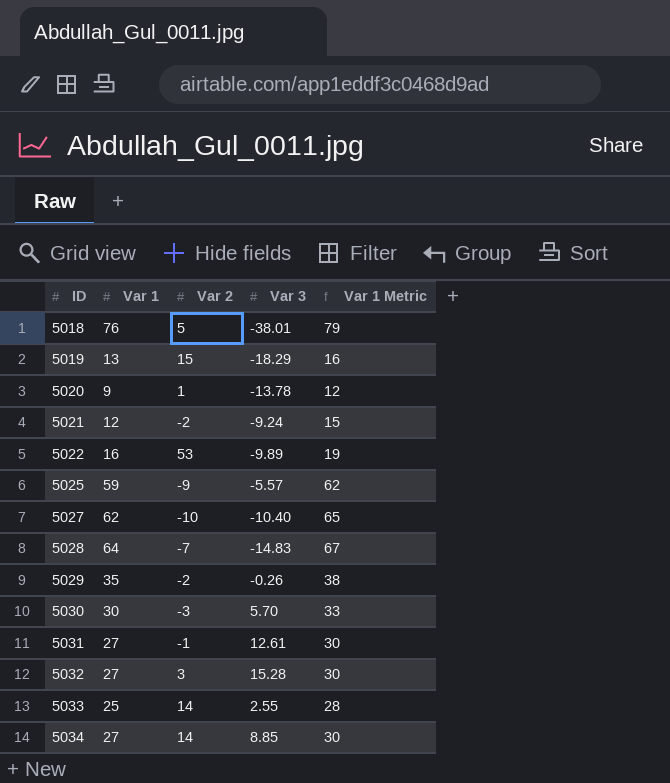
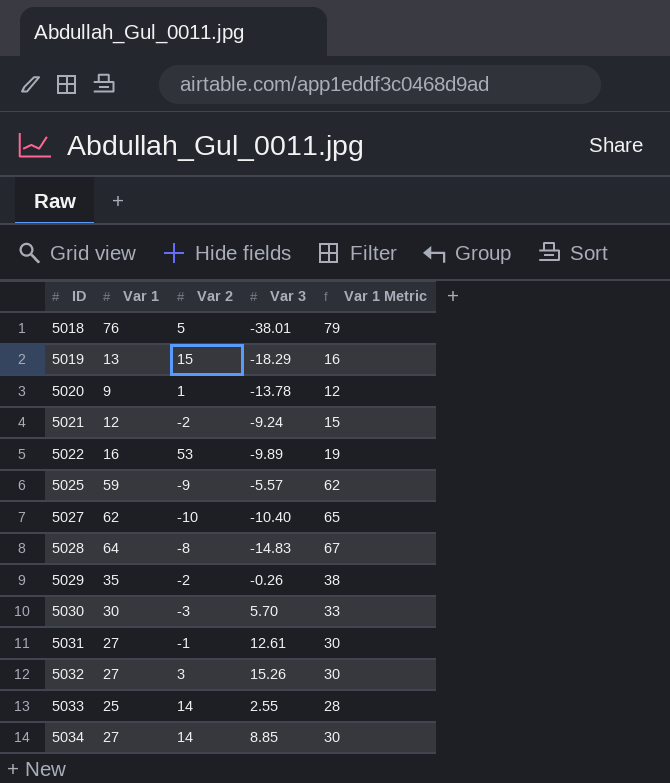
5028 | Var 2: -7 -> -8
5032 | Var 3: 15.28 -> 15.26

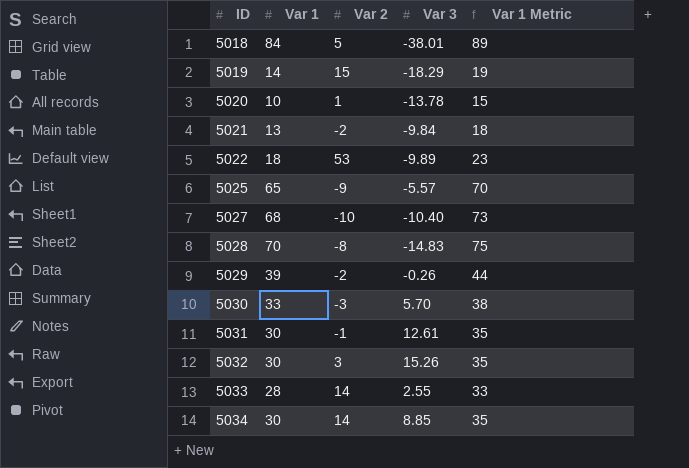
column Var 1 Metric | formula: [Var 1] + 3 -> [Var 1] + 5
5018 | Var 1: 76 -> 84
5019 | Var 1: 13 -> 14
5020 | Var 1: 9 -> 10
5021 | Var 1: 12 -> 13
5021 | Var 3: -9.24 -> -9.84
5022 | Var 1: 16 -> 18
5025 | Var 1: 59 -> 65
5027 | Var 1: 62 -> 68
5028 | Var 1: 64 -> 70
5029 | Var 1: 35 -> 39
5030 | Var 1: 30 -> 33
5031 | Var 1: 27 -> 30
5032 | Var 1: 27 -> 30
5033 | Var 1: 25 -> 28
5034 | Var 1: 27 -> 30

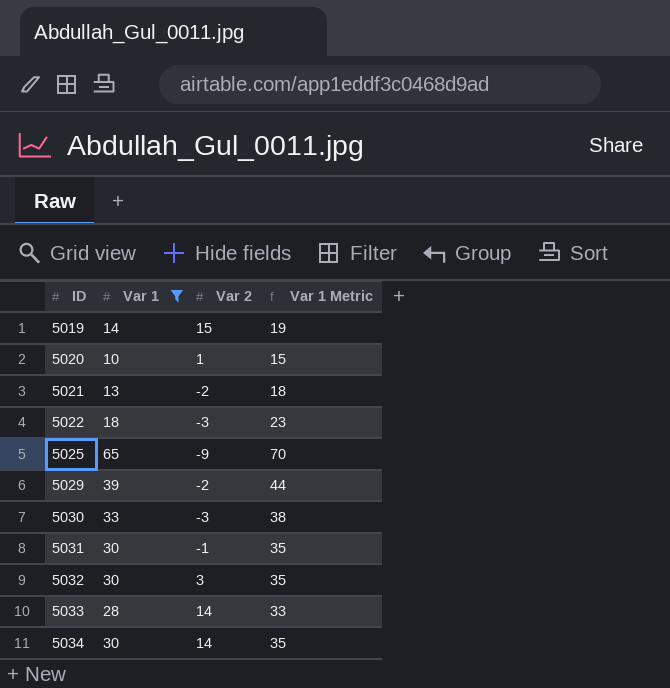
filter: none -> Var 1 <= 65
column Var 3 | position: 4 -> none
5022 | Var 2: 53 -> -3

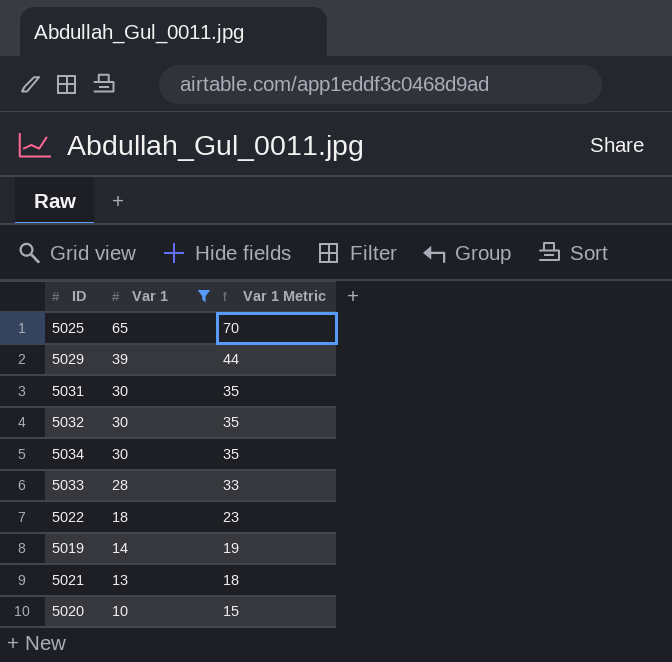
row order: ID ascending -> Var 1 descending
column Var 2 | position: 3 -> none
row 5030: 33 | -3 | 38 -> none

